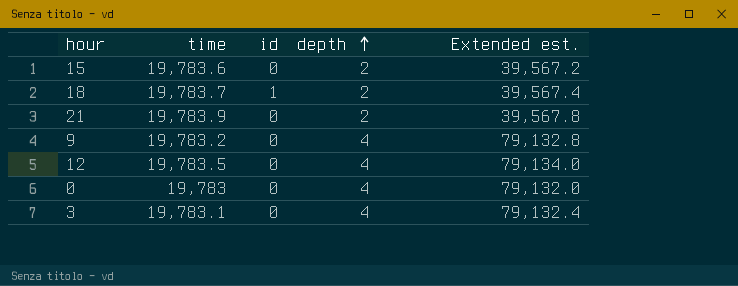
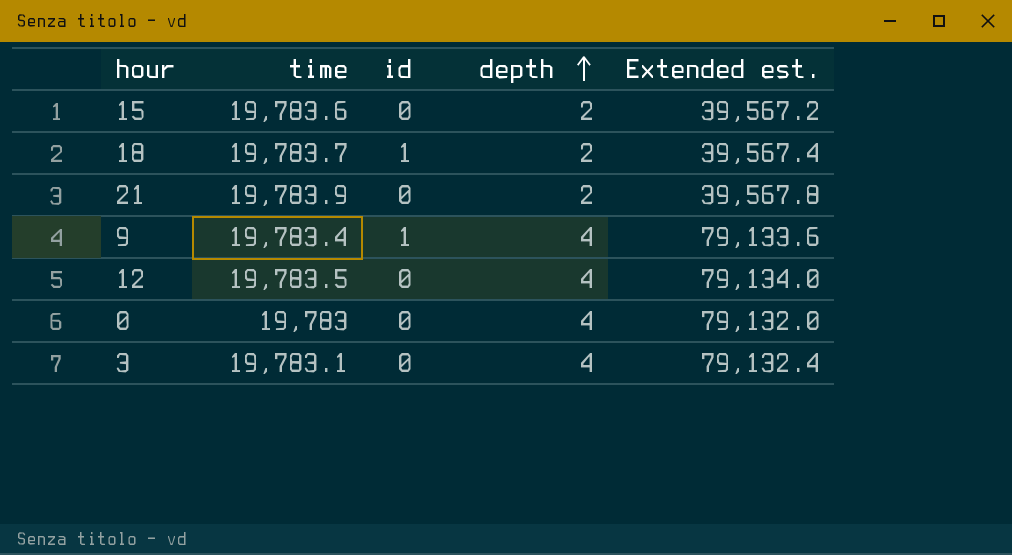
9 | time: 19,783.2 -> 19,783.4
9 | id: 0 -> 1
9 | Extended est.: 79,132.8 -> 79,133.6

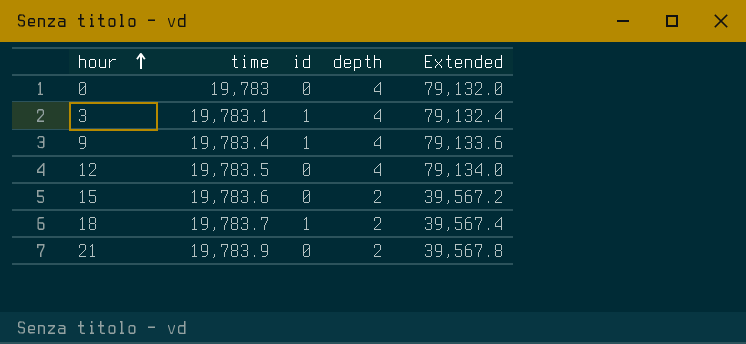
row order: depth ascending -> hour ascending
column name: Extended est. -> Extended
3 | id: 0 -> 1

